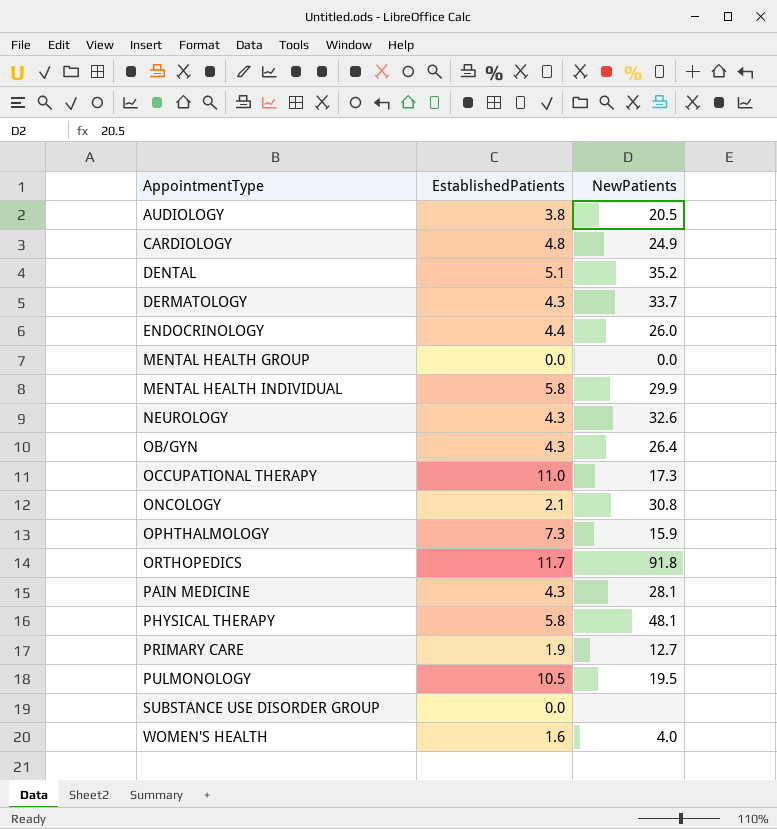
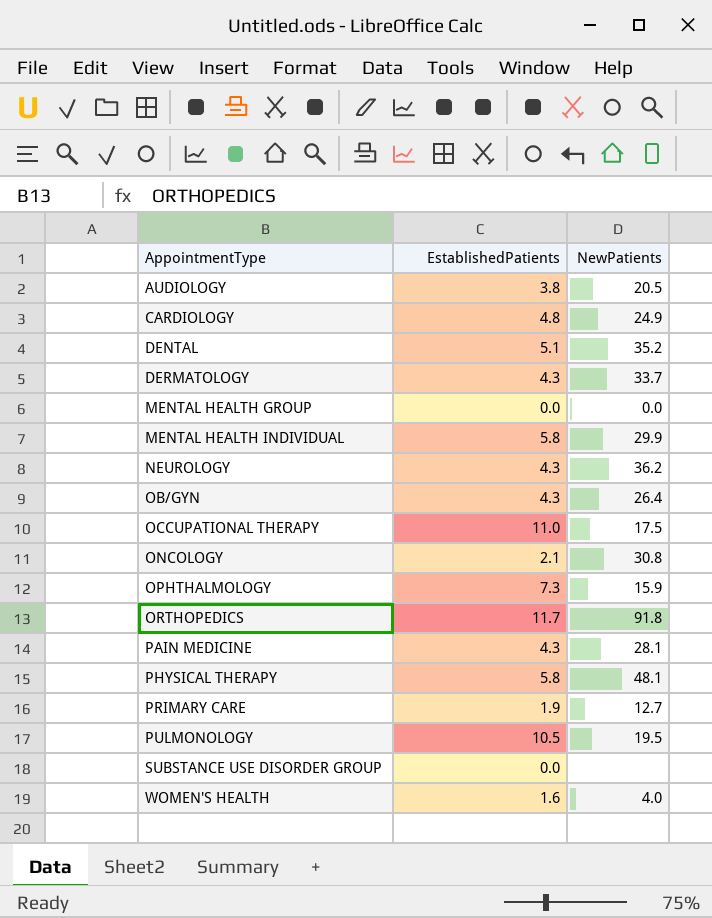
row ENDOCRINOLOGY: 4.4 | 26.0 -> none
NEUROLOGY | NewPatients: 32.6 -> 36.2
OCCUPATIONAL THERAPY | NewPatients: 17.3 -> 17.5

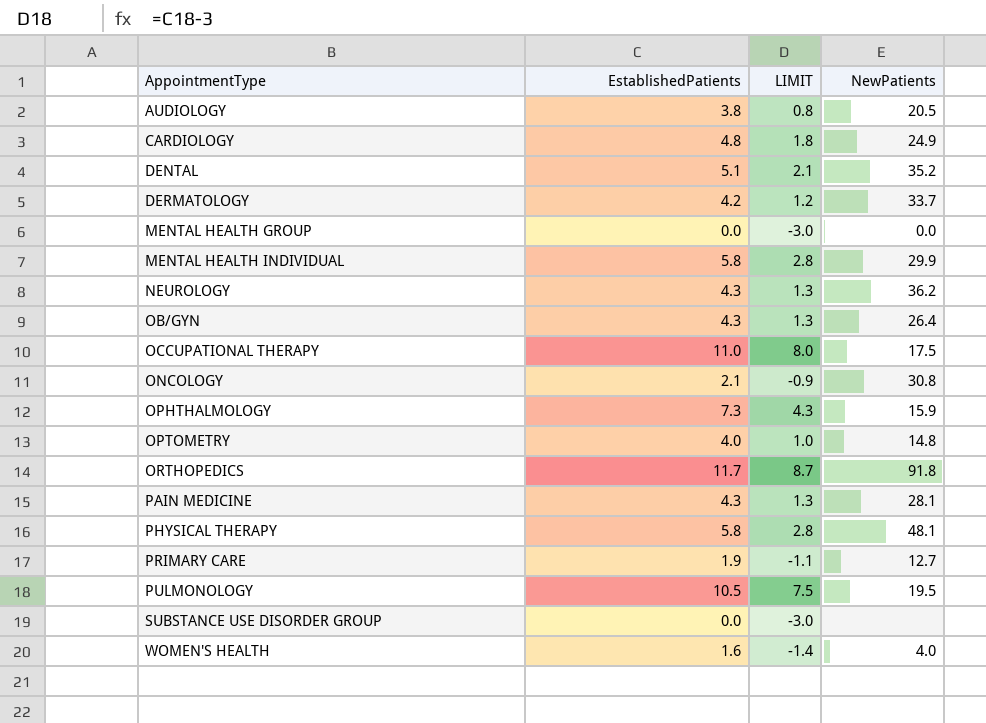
column LIMIT | formula: none -> [EstablishedPatients] - 3
DERMATOLOGY | EstablishedPatients: 4.3 -> 4.2
row OPTOMETRY: none -> 4.0 | 1.0 | 14.8

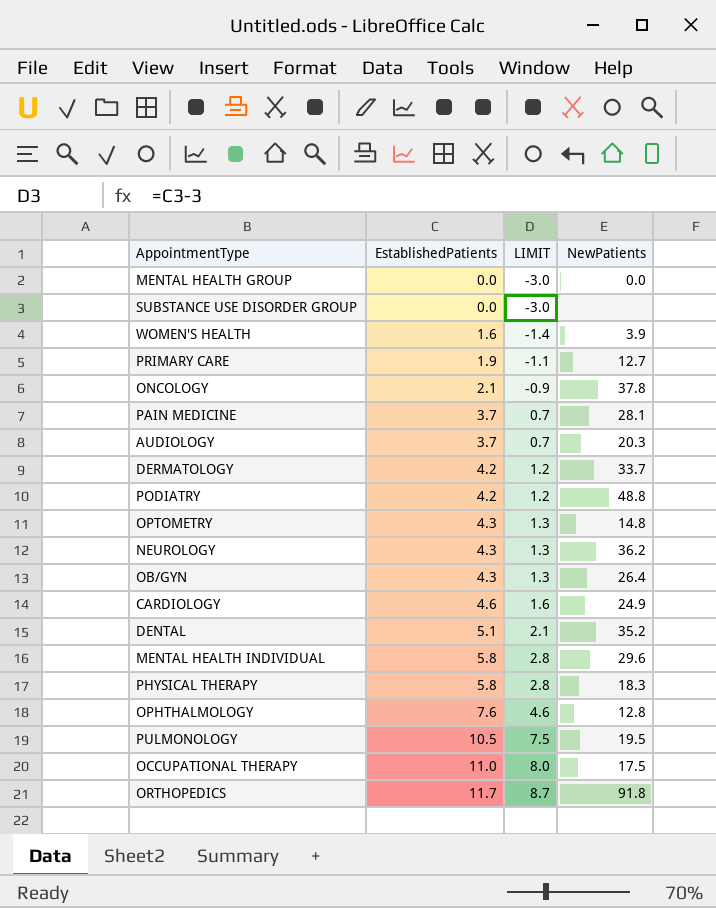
row order: AppointmentType ascending -> EstablishedPatients ascending
WOMEN'S HEALTH | NewPatients: 4.0 -> 3.9
ONCOLOGY | NewPatients: 30.8 -> 37.8
PAIN MEDICINE | EstablishedPatients: 4.3 -> 3.7
PAIN MEDICINE | LIMIT: 1.3 -> 0.7
AUDIOLOGY | EstablishedPatients: 3.8 -> 3.7
AUDIOLOGY | LIMIT: 0.8 -> 0.7
AUDIOLOGY | NewPatients: 20.5 -> 20.3
row PODIATRY: none -> 4.2 | 1.2 | 48.8
OPTOMETRY | EstablishedPatients: 4.0 -> 4.3
OPTOMETRY | LIMIT: 1.0 -> 1.3
CARDIOLOGY | EstablishedPatients: 4.8 -> 4.6
CARDIOLOGY | LIMIT: 1.8 -> 1.6
MENTAL HEALTH INDIVIDUAL | NewPatients: 29.9 -> 29.6
PHYSICAL THERAPY | NewPatients: 48.1 -> 18.3
OPHTHALMOLOGY | EstablishedPatients: 7.3 -> 7.6
OPHTHALMOLOGY | LIMIT: 4.3 -> 4.6
OPHTHALMOLOGY | NewPatients: 15.9 -> 12.8

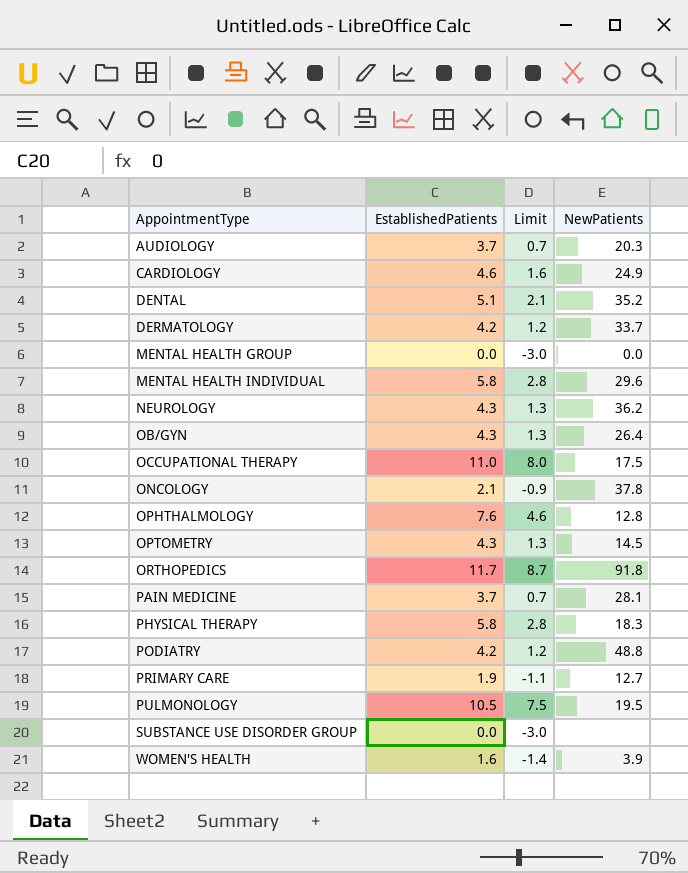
row order: EstablishedPatients ascending -> AppointmentType ascending
column name: LIMIT -> Limit
OPTOMETRY | NewPatients: 14.8 -> 14.5

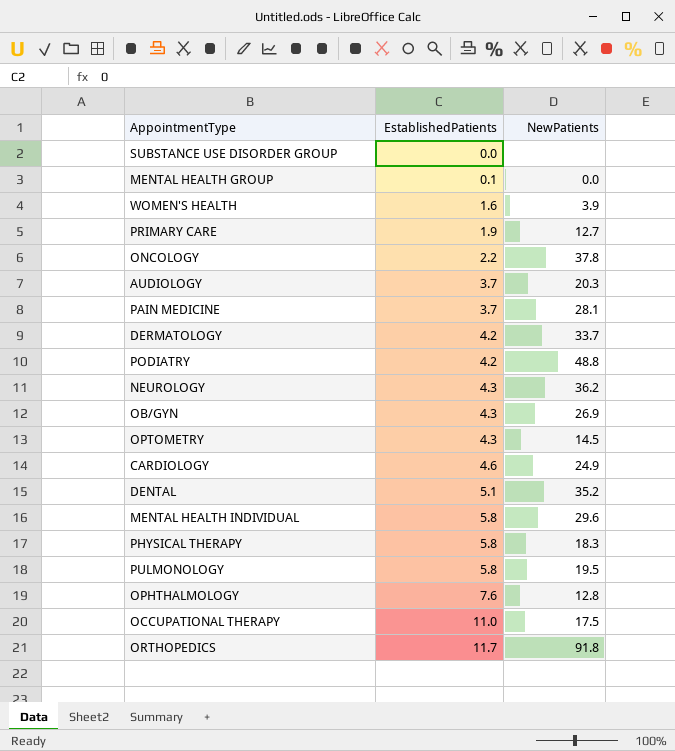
row order: AppointmentType ascending -> EstablishedPatients ascending
column Limit | formula: [EstablishedPatients] - 3 -> none
MENTAL HEALTH GROUP | EstablishedPatients: 0.0 -> 0.1
ONCOLOGY | EstablishedPatients: 2.1 -> 2.2
OB/GYN | NewPatients: 26.4 -> 26.9
PULMONOLOGY | EstablishedPatients: 10.5 -> 5.8

